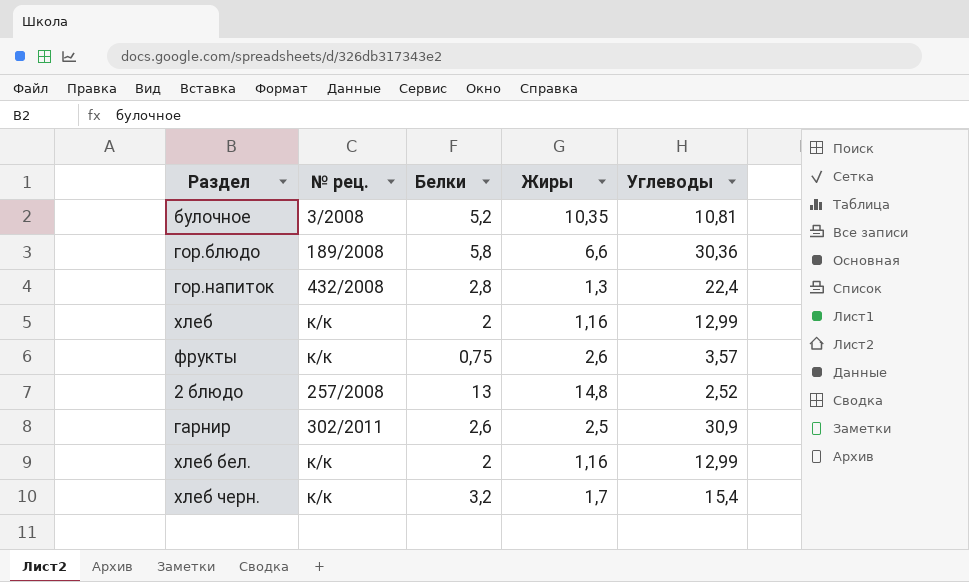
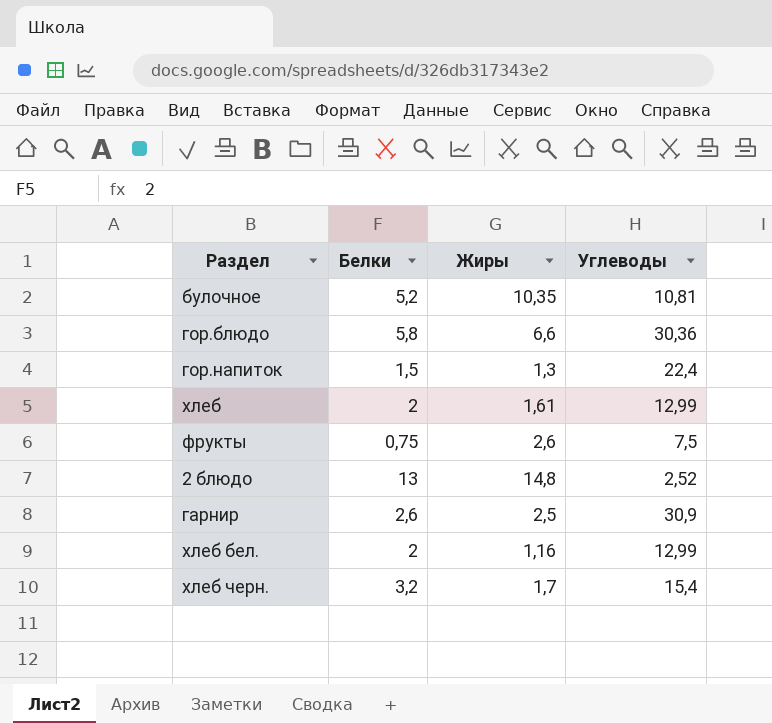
column № рец. | position: 2 -> none
гор.напиток | Белки: 2,8 -> 1,5
хлеб | Жиры: 1,16 -> 1,61
фрукты | Углеводы: 3,57 -> 7,5

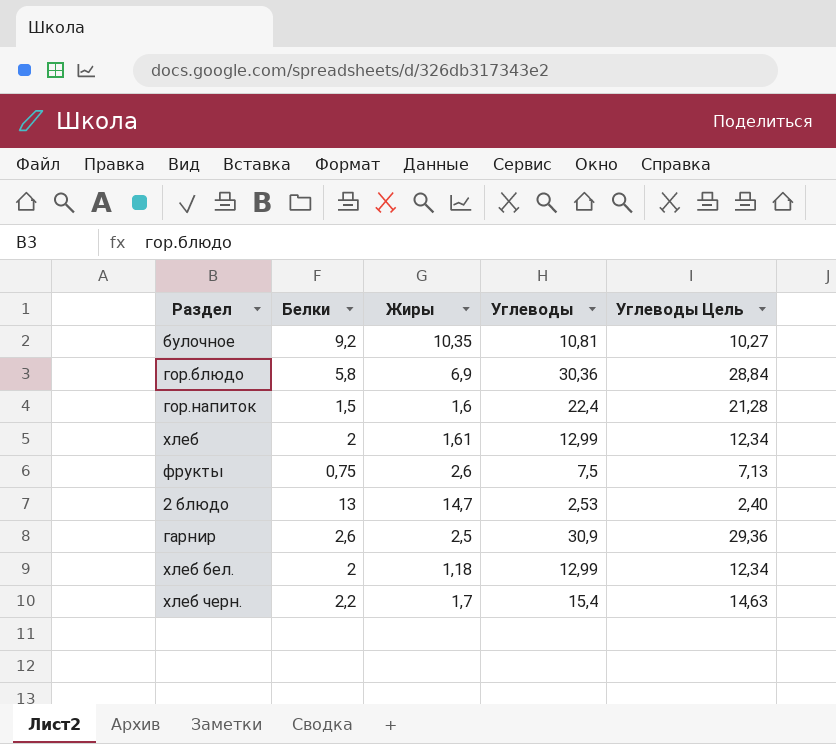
column Углеводы Цель | formula: none -> [Углеводы] * 0,95
булочное | Белки: 5,2 -> 9,2
гор.блюдо | Жиры: 6,6 -> 6,9
гор.напиток | Жиры: 1,3 -> 1,6
2 блюдо | Жиры: 14,8 -> 14,7
2 блюдо | Углеводы: 2,52 -> 2,53
хлеб бел. | Жиры: 1,16 -> 1,18
хлеб черн. | Белки: 3,2 -> 2,2

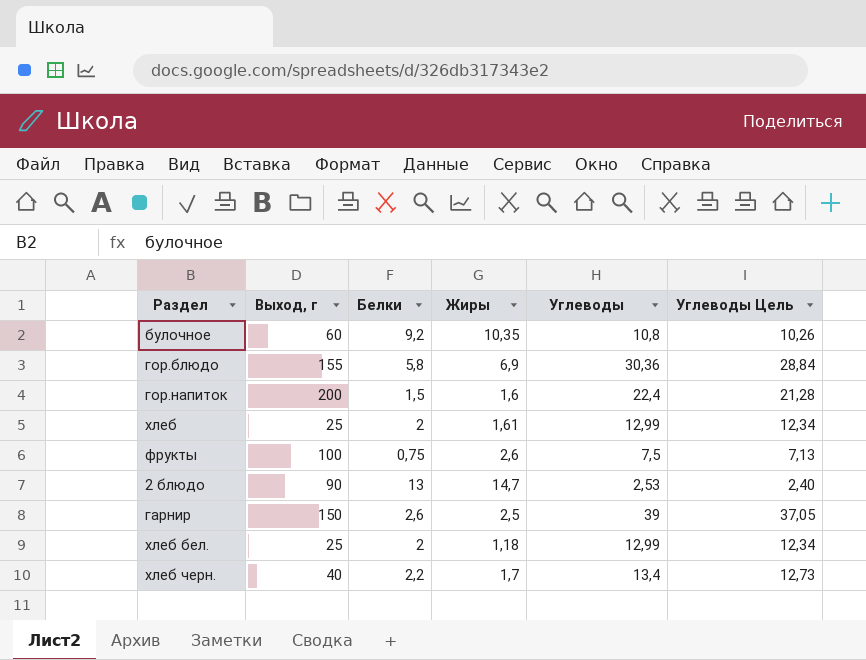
column Выход, г | position: none -> 2
булочное | Углеводы: 10,81 -> 10,8
булочное | Углеводы Цель: 10,27 -> 10,26
гарнир | Углеводы: 30,9 -> 39
гарнир | Углеводы Цель: 29,36 -> 37,05
хлеб черн. | Углеводы: 15,4 -> 13,4
хлеб черн. | Углеводы Цель: 14,63 -> 12,73

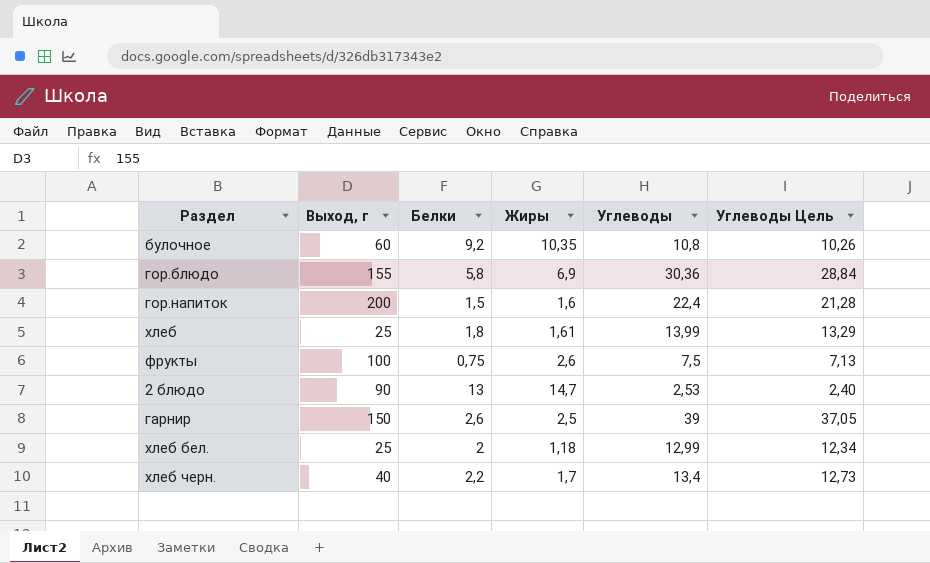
хлеб | Белки: 2 -> 1,8
хлеб | Углеводы: 12,99 -> 13,99
хлеб | Углеводы Цель: 12,34 -> 13,29

